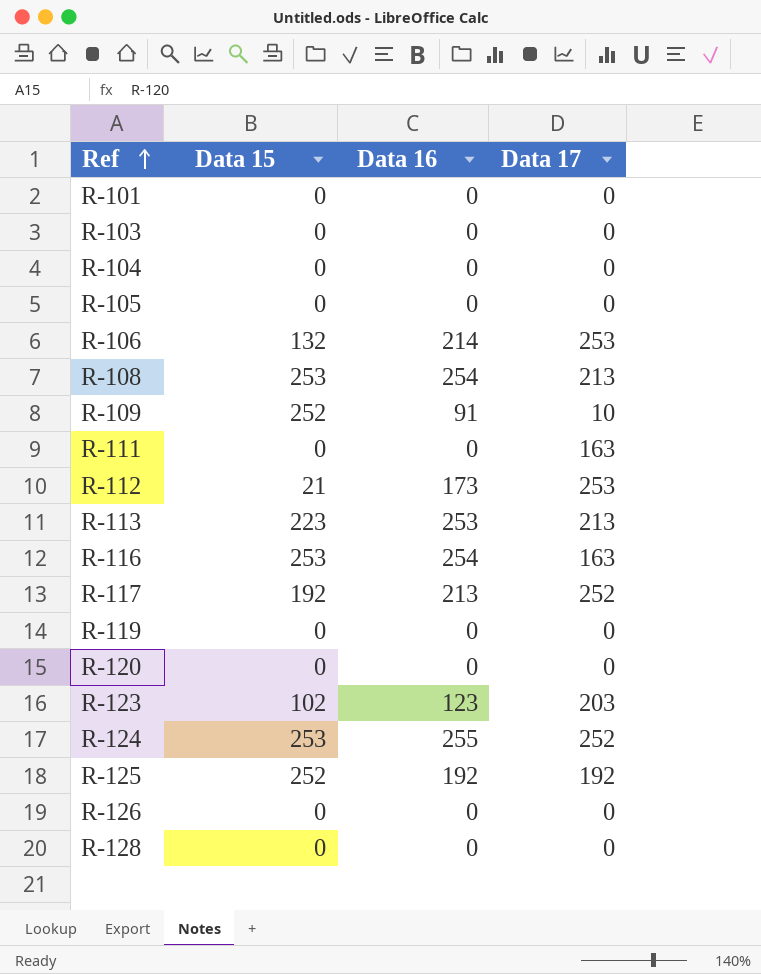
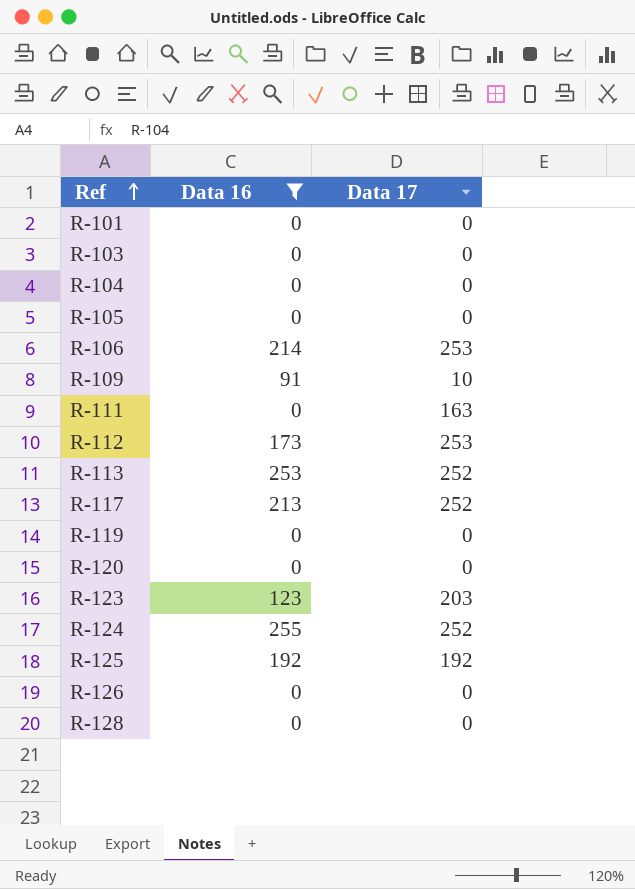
filter: none -> Data 16 != 254
column Data 15 | position: 2 -> none
R-113 | Data 17: 213 -> 252

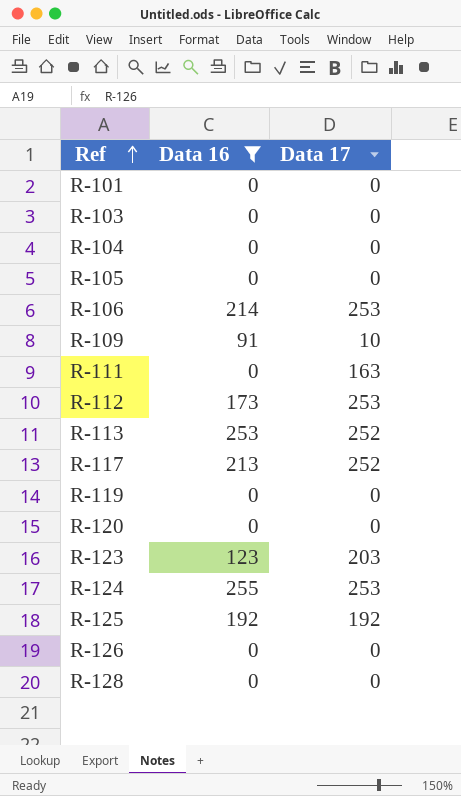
R-124 | Data 17: 252 -> 253

